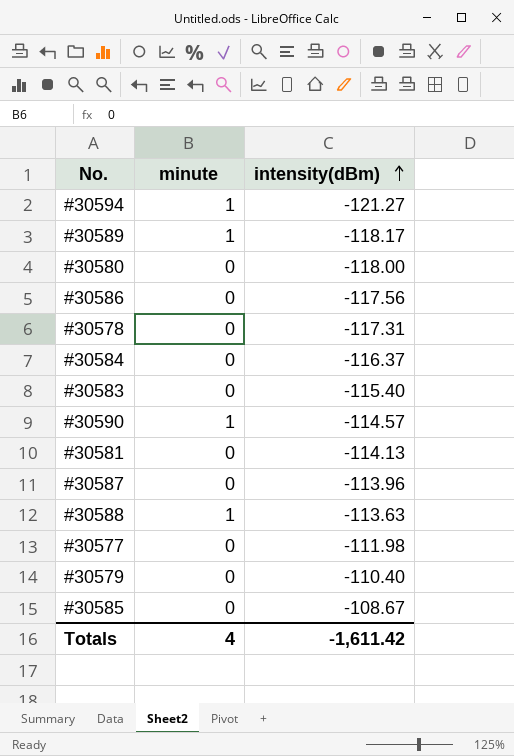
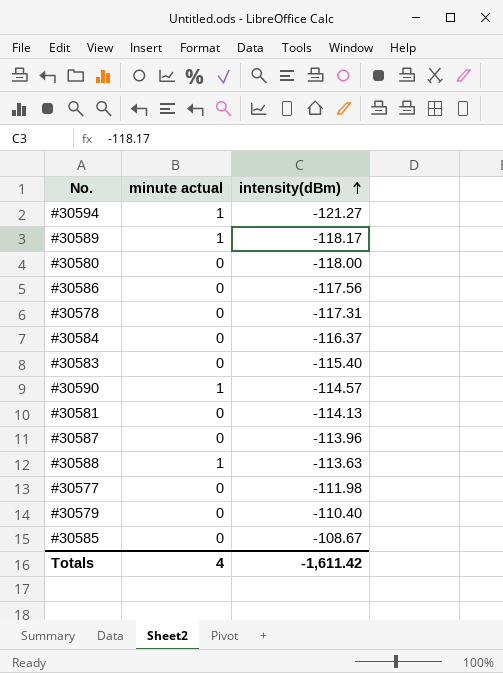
column name: minute -> minute actual

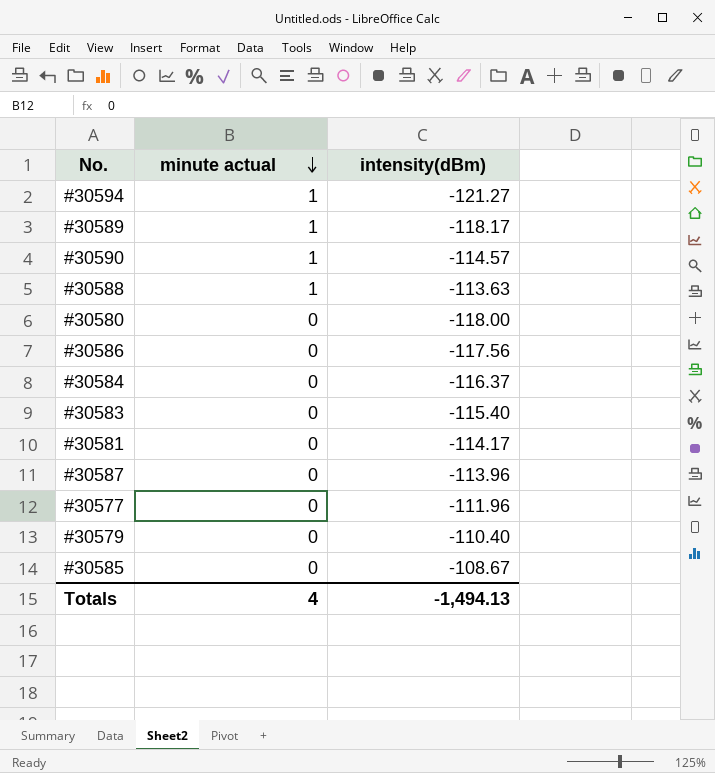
row order: intensity(dBm) ascending -> minute actual descending
row #30578: 0 | -117.31 -> none
#30581 | intensity(dBm): -114.13 -> -114.17
#30577 | intensity(dBm): -111.98 -> -111.96
Totals | intensity(dBm): -1,611.42 -> -1,494.13

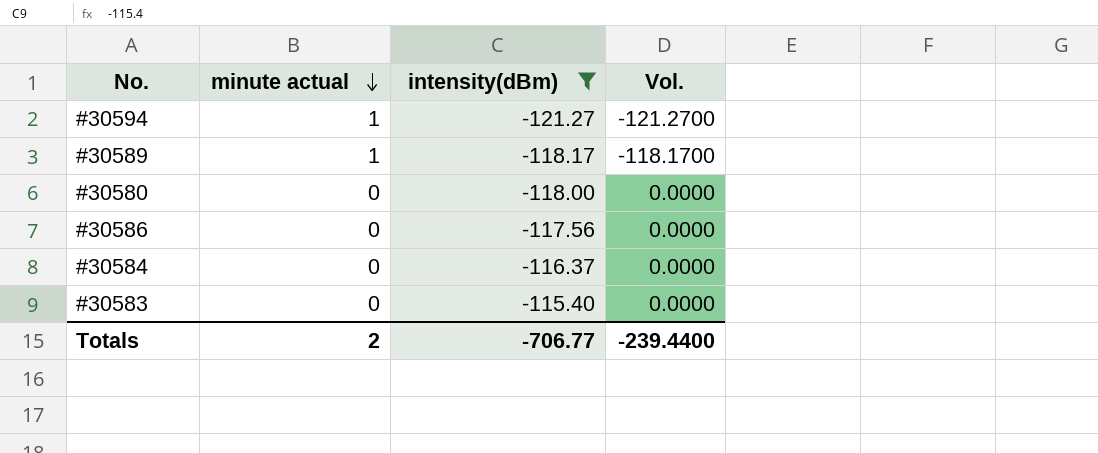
filter: none -> intensity(dBm) <= -115.40
column Vol. | formula: none -> [minute actual] * [intensity(dBm)]
Totals | minute actual: 4 -> 2
Totals | intensity(dBm): -1,494.13 -> -706.77

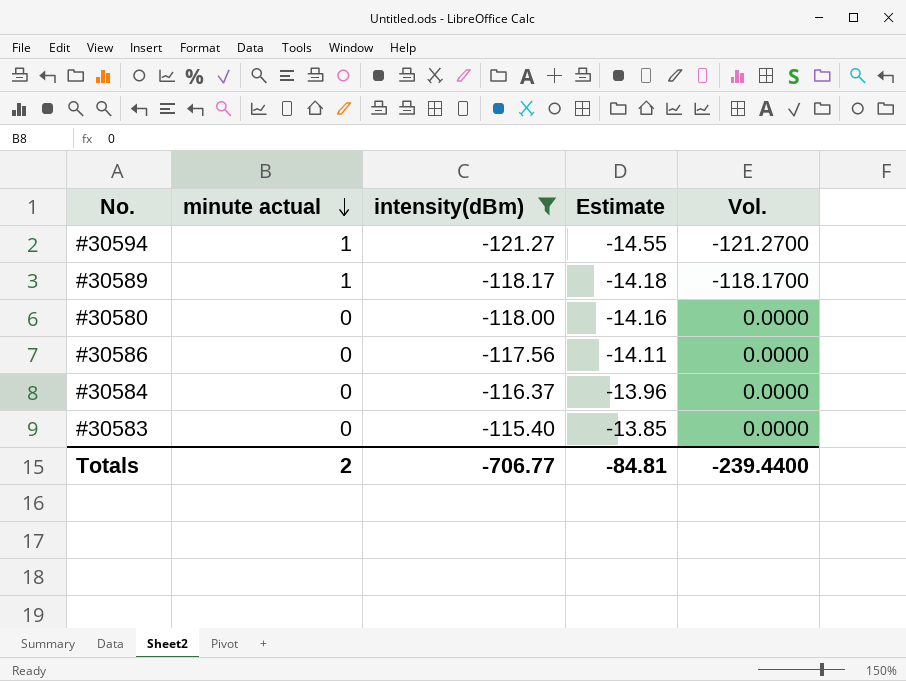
column Estimate | formula: none -> [intensity(dBm)] * 0.12

